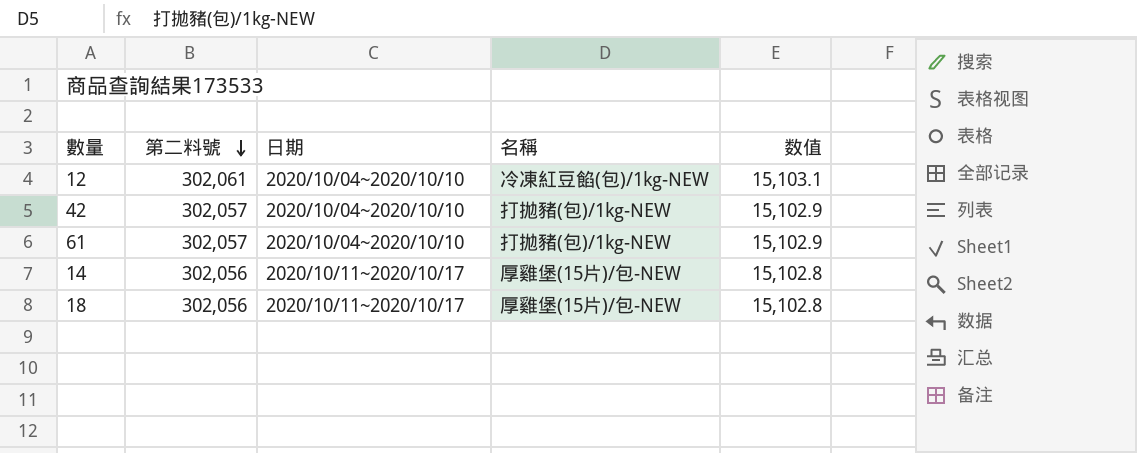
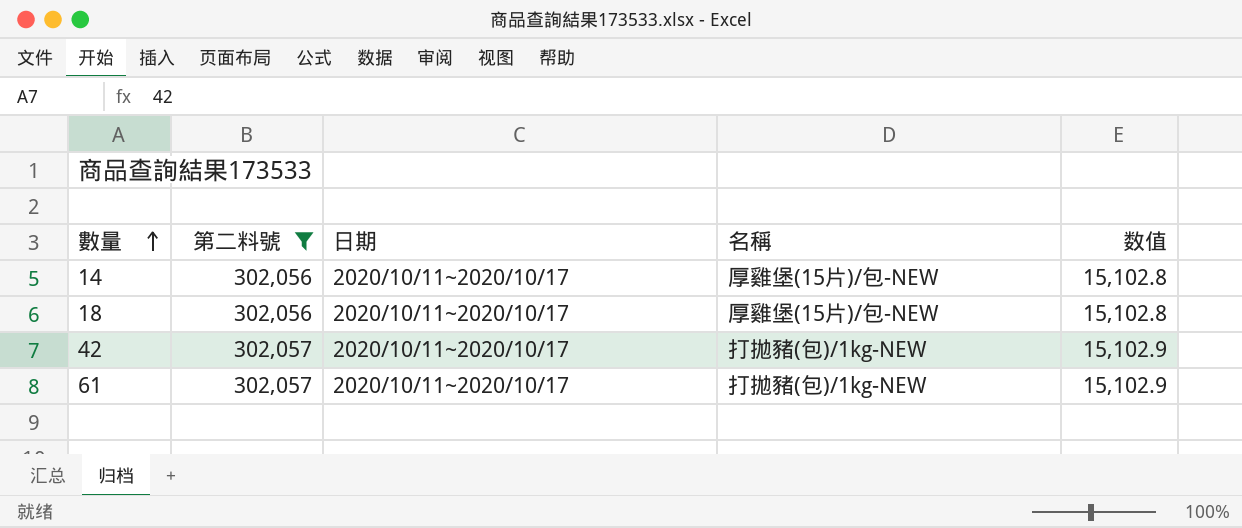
filter: none -> 第二料號 != 302,061
row order: 第二料號 descending -> 數量 ascending
42 | 日期: 2020/10/04~2020/10/10 -> 2020/10/11~2020/10/17
61 | 日期: 2020/10/04~2020/10/10 -> 2020/10/11~2020/10/17

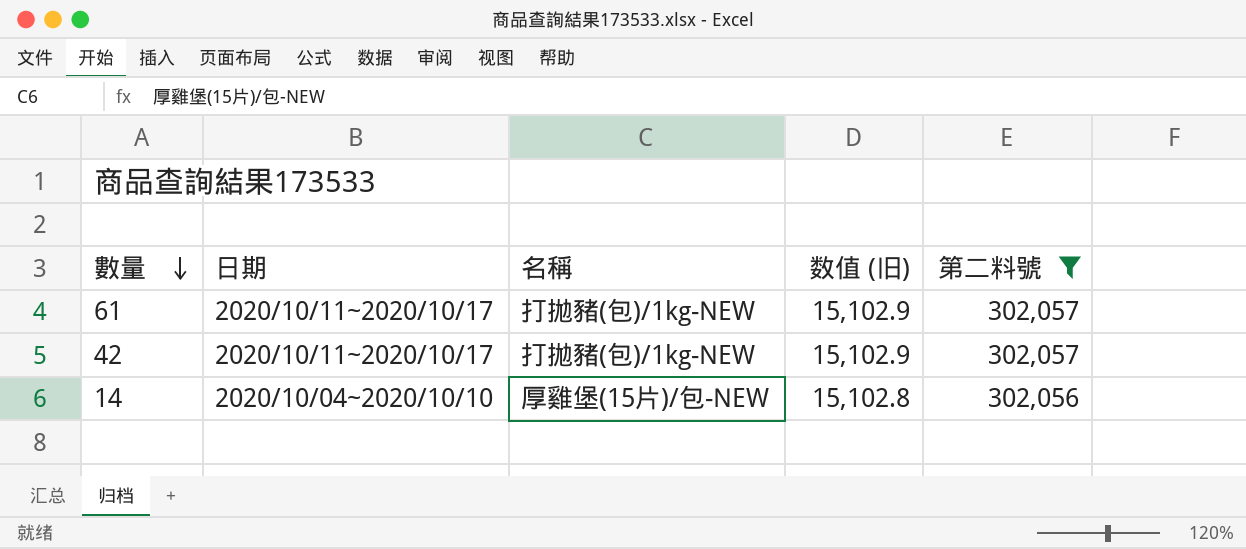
row order: 數量 ascending -> 數量 descending
column name: 数值 -> 数值 (旧)
column 第二料號 | position: 2 -> 5
row 18: 302,056 | 2020/10/11~2020/10/17 | 厚雞堡(15片)/包-NEW | 15,102.8 -> none
14 | 日期: 2020/10/11~2020/10/17 -> 2020/10/04~2020/10/10

